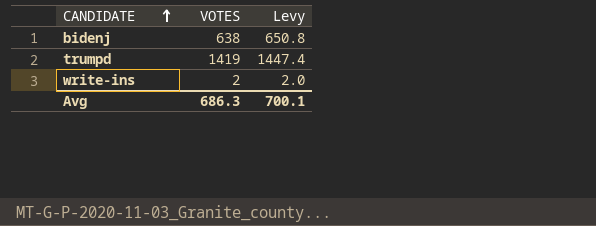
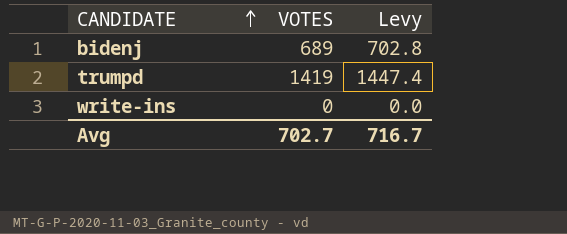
bidenj | VOTES: 638 -> 689
bidenj | Levy: 650.8 -> 702.8
write-ins | VOTES: 2 -> 0
write-ins | Levy: 2.0 -> 0.0
Avg | VOTES: 686.3 -> 702.7
Avg | Levy: 700.1 -> 716.7

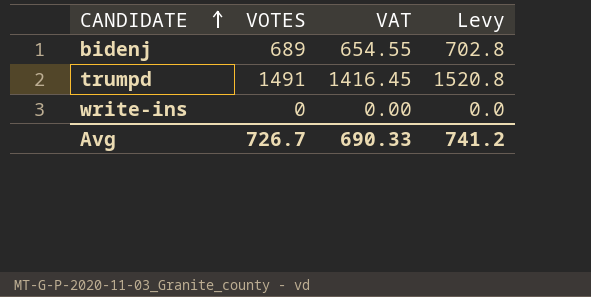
column VAT | formula: none -> [VOTES] * 0.95
trumpd | VOTES: 1419 -> 1491
trumpd | Levy: 1447.4 -> 1520.8
Avg | VOTES: 702.7 -> 726.7
Avg | Levy: 716.7 -> 741.2

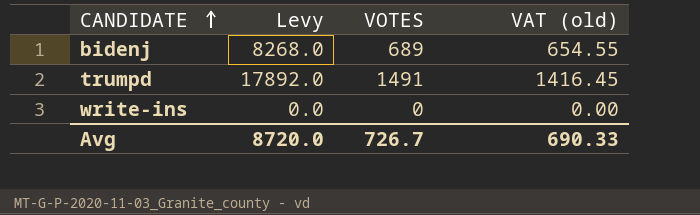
column Levy | formula: [VOTES] * 1.02 -> [VOTES] * 12
column Levy | position: 4 -> 2
column name: VAT -> VAT (old)
Avg | Levy: 741.2 -> 8720.0

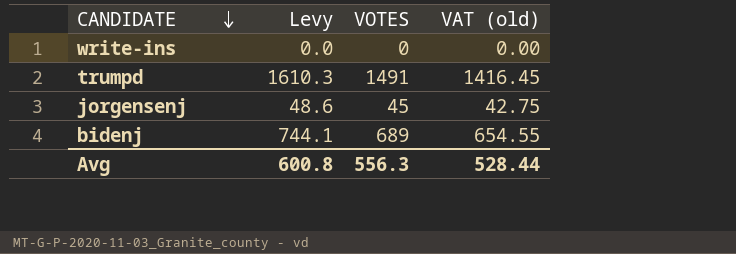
row order: CANDIDATE ascending -> CANDIDATE descending
column Levy | formula: [VOTES] * 12 -> [VOTES] * 1.08
row jorgensenj: none -> 48.6 | 45 | 42.75
Avg | Levy: 8720.0 -> 600.8
Avg | VOTES: 726.7 -> 556.3
Avg | VAT (old): 690.33 -> 528.44

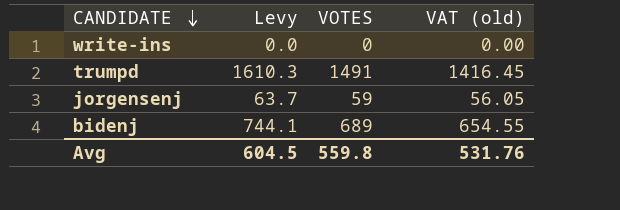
jorgensenj | Levy: 48.6 -> 63.7
jorgensenj | VOTES: 45 -> 59
jorgensenj | VAT (old): 42.75 -> 56.05
Avg | Levy: 600.8 -> 604.5
Avg | VOTES: 556.3 -> 559.8
Avg | VAT (old): 528.44 -> 531.76

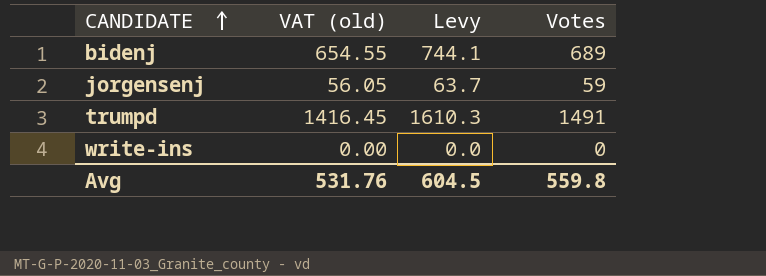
row order: CANDIDATE descending -> CANDIDATE ascending
column VAT (old) | position: 4 -> 2
column name: VOTES -> Votes

